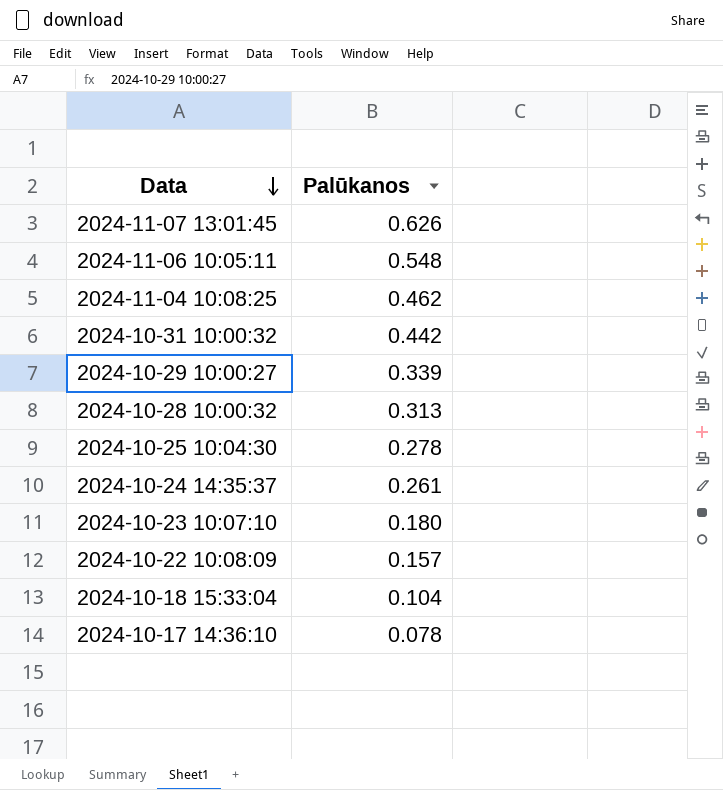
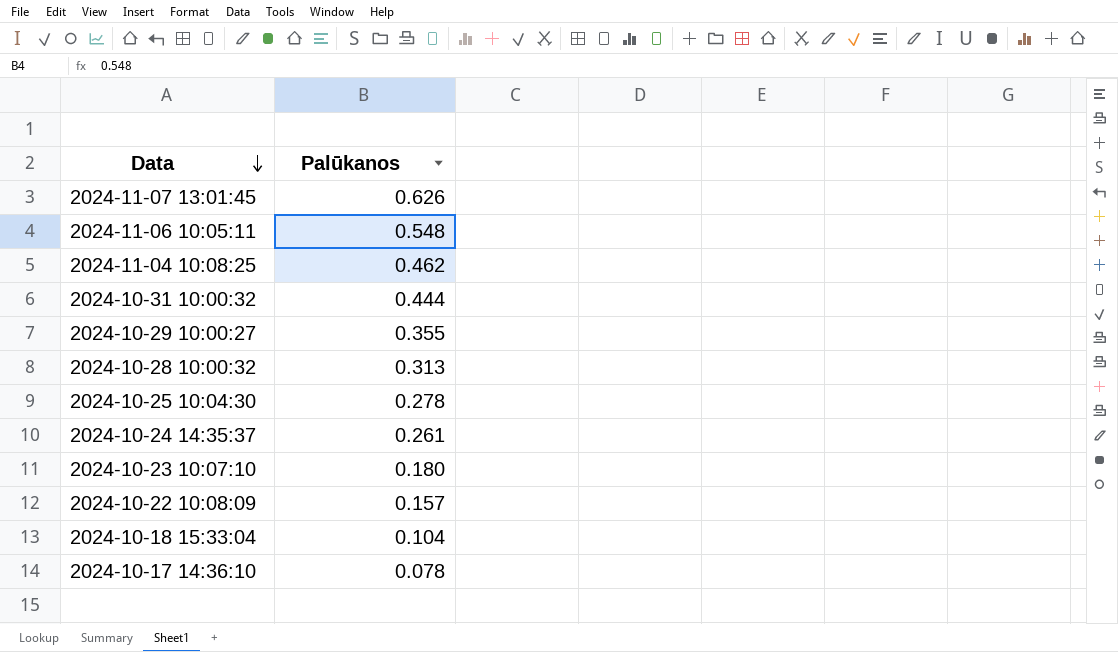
2024-10-31 10:00:32 | Palūkanos: 0.442 -> 0.444
2024-10-29 10:00:27 | Palūkanos: 0.339 -> 0.355

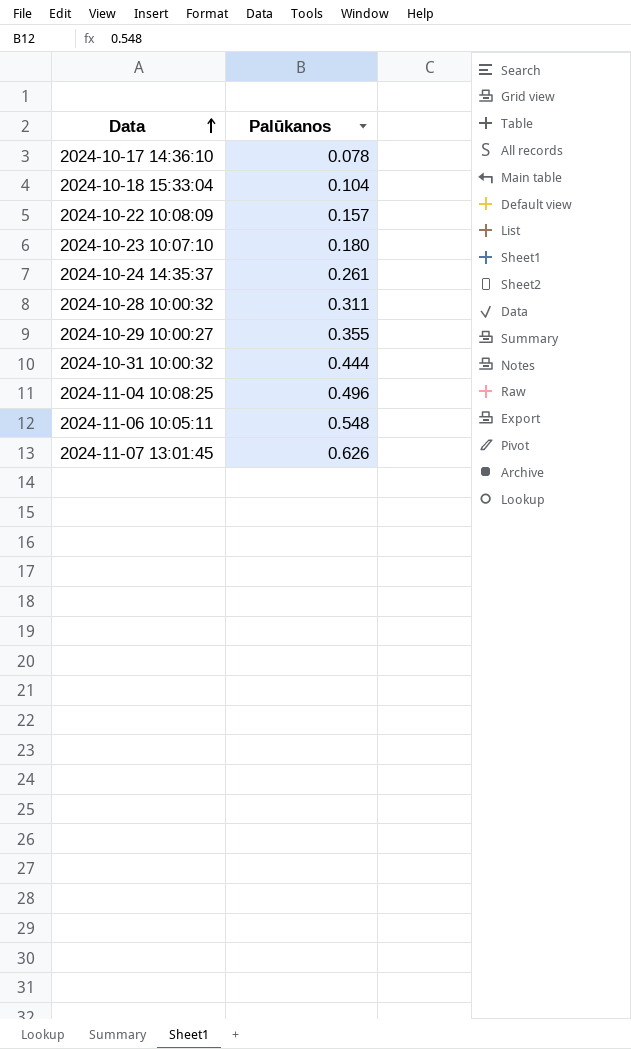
row order: Data descending -> Data ascending
row 2024-10-25 10:04:30: 0.278 -> none
2024-10-28 10:00:32 | Palūkanos: 0.313 -> 0.311
2024-11-04 10:08:25 | Palūkanos: 0.462 -> 0.496

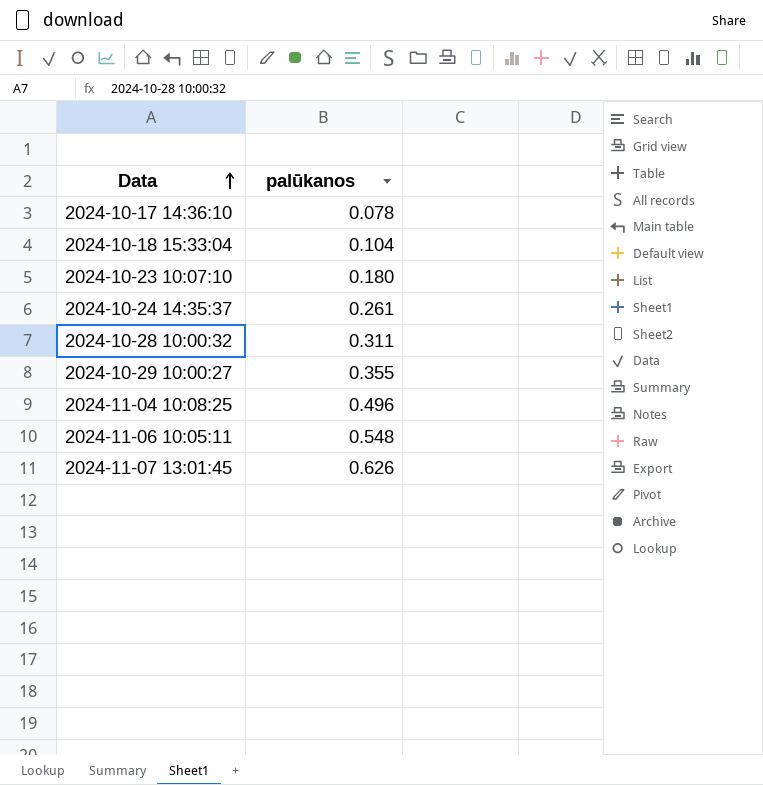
column name: Palūkanos -> palūkanos
row 2024-10-22 10:08:09: 0.157 -> none
row 2024-10-31 10:00:32: 0.444 -> none

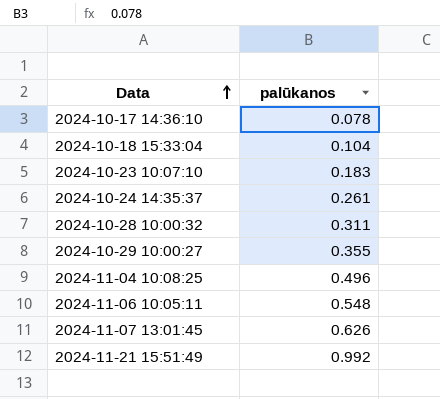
2024-10-23 10:07:10 | palūkanos: 0.180 -> 0.183
row 2024-11-21 15:51:49: none -> 0.992

